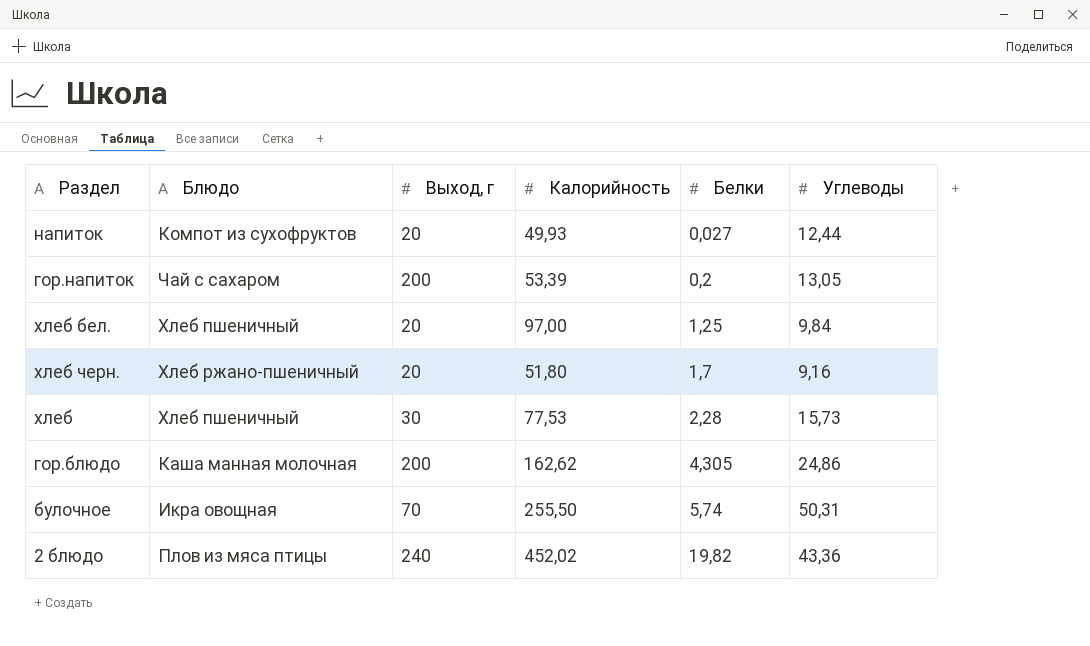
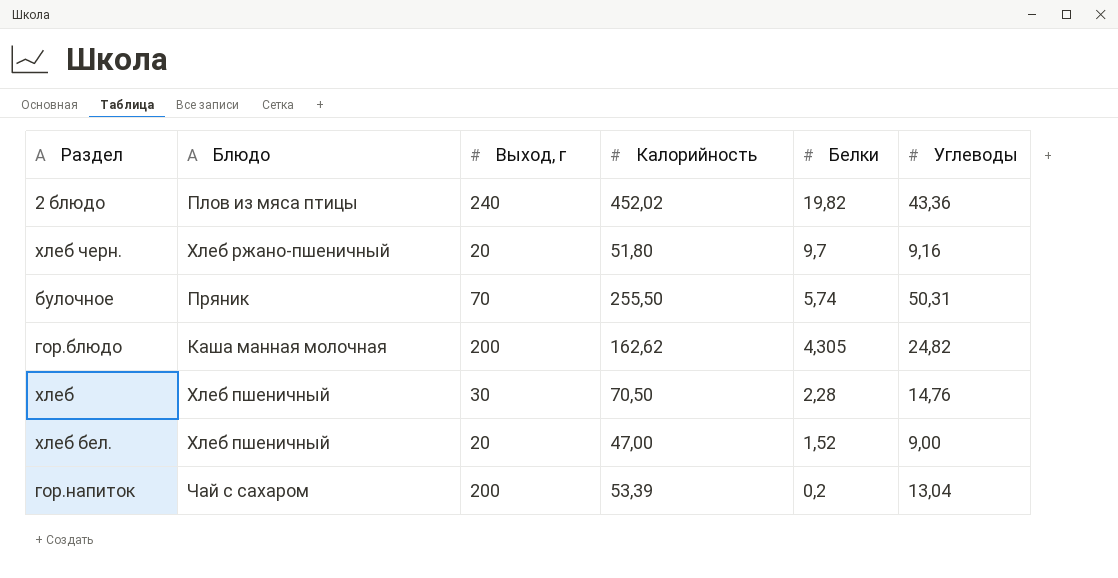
row order: Белки ascending -> Белки descending
row напиток: Компот из сухофруктов | 20 | 49,93 | 0,027 | 12,44 -> none
хлеб черн. | Белки: 1,7 -> 9,7
булочное | Блюдо: Икра овощная -> Пряник
гор.блюдо | Углеводы: 24,86 -> 24,82
хлеб | Калорийность: 77,53 -> 70,50
хлеб | Углеводы: 15,73 -> 14,76
хлеб бел. | Калорийность: 97,00 -> 47,00
хлеб бел. | Белки: 1,25 -> 1,52
хлеб бел. | Углеводы: 9,84 -> 9,00
гор.напиток | Углеводы: 13,05 -> 13,04

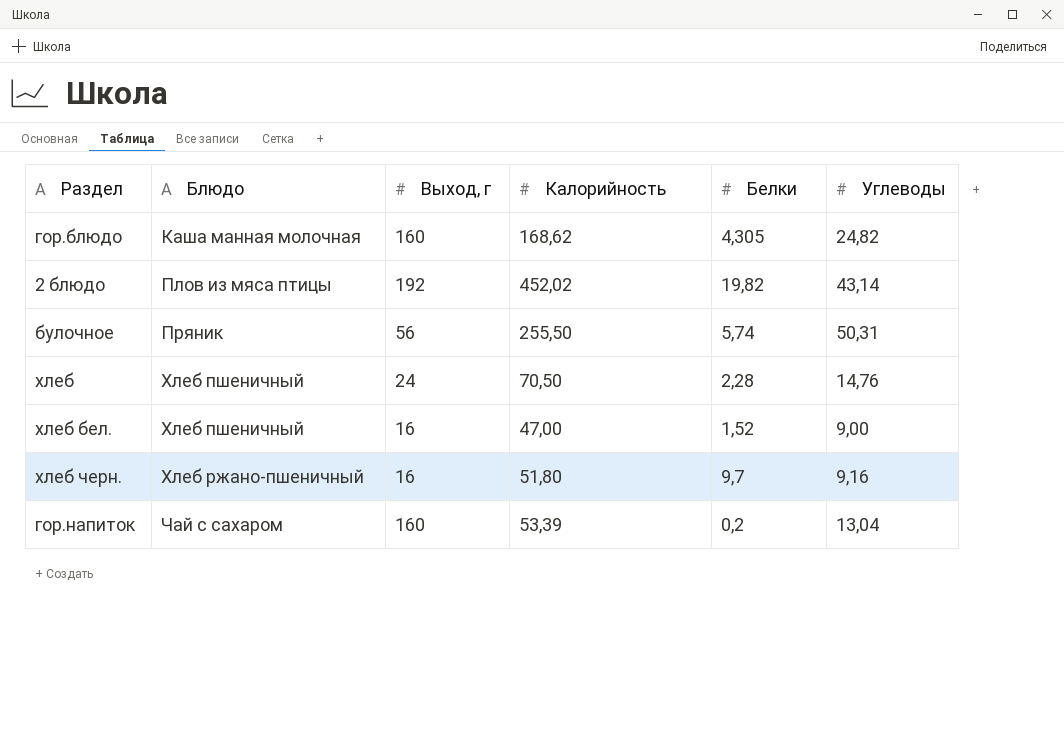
row order: Белки descending -> Блюдо ascending
гор.блюдо | Выход, г: 200 -> 160
гор.блюдо | Калорийность: 162,62 -> 168,62
2 блюдо | Выход, г: 240 -> 192
2 блюдо | Углеводы: 43,36 -> 43,14
булочное | Выход, г: 70 -> 56
хлеб | Выход, г: 30 -> 24
хлеб бел. | Выход, г: 20 -> 16
хлеб черн. | Выход, г: 20 -> 16
гор.напиток | Выход, г: 200 -> 160

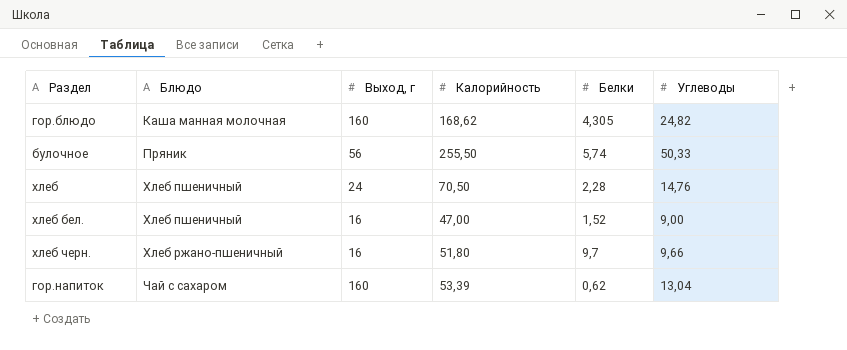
row 2 блюдо: Плов из мяса птицы | 192 | 452,02 | 19,82 | 43,14 -> none
булочное | Углеводы: 50,31 -> 50,33
хлеб черн. | Углеводы: 9,16 -> 9,66
гор.напиток | Белки: 0,2 -> 0,62

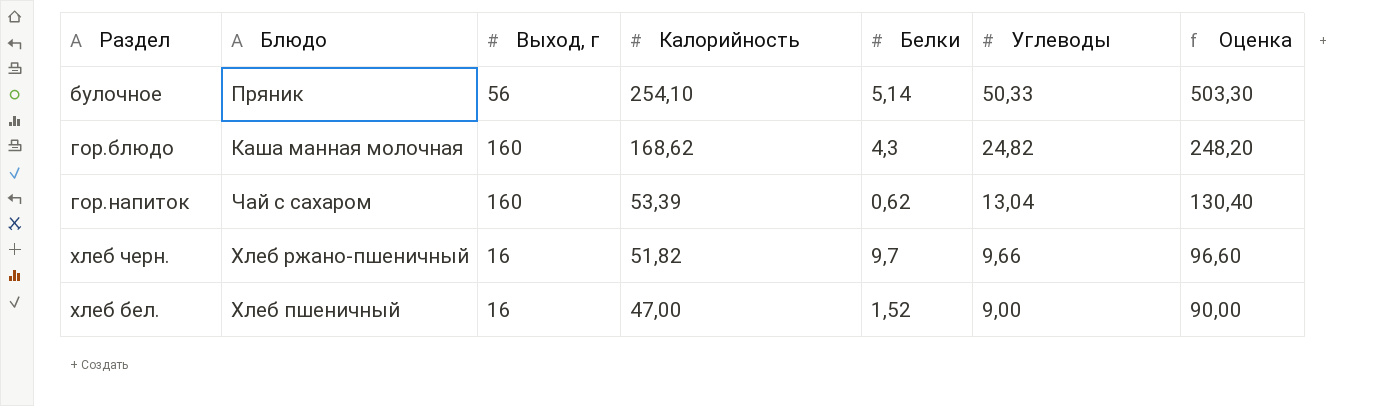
row order: Блюдо ascending -> Калорийность descending
column Оценка | formula: none -> [Углеводы] * 10
row хлеб: Хлеб пшеничный | 24 | 70,50 | 2,28 | 14,76 -> none
булочное | Калорийность: 255,50 -> 254,10
булочное | Белки: 5,74 -> 5,14
гор.блюдо | Белки: 4,305 -> 4,3
хлеб черн. | Калорийность: 51,80 -> 51,82

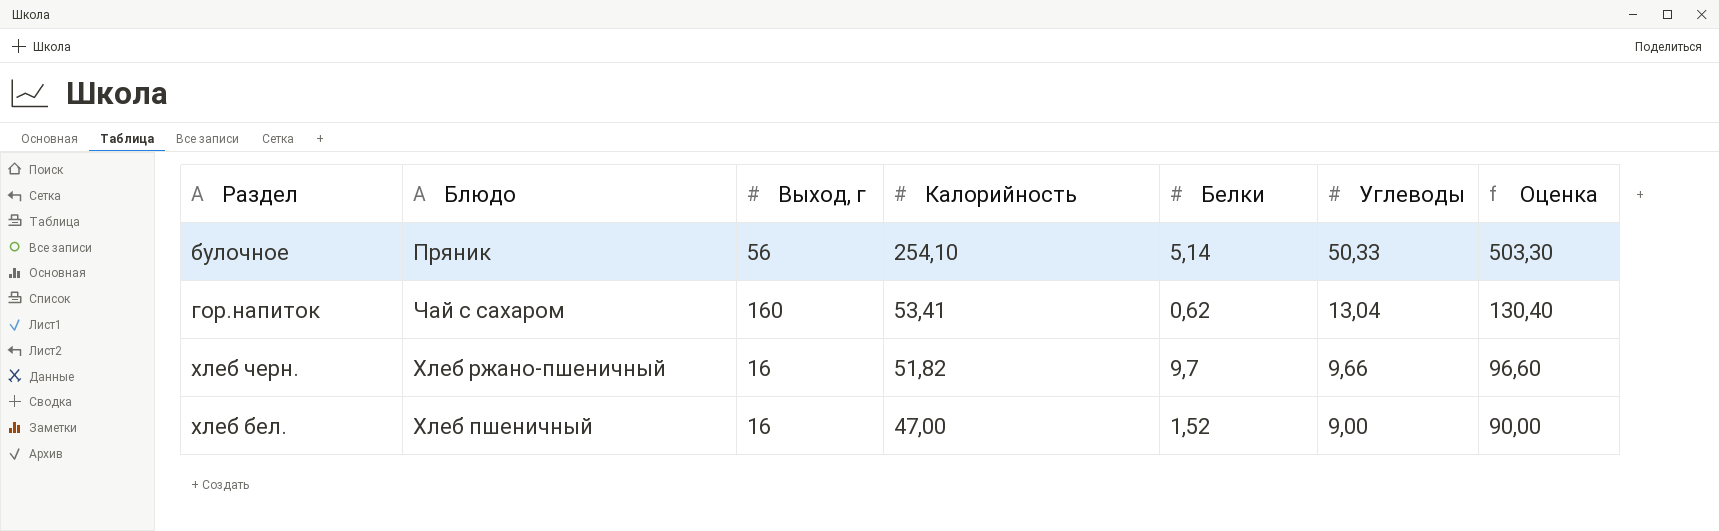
row гор.блюдо: Каша манная молочная | 160 | 168,62 | 4,3 | 24,82 | 248,20 -> none
гор.напиток | Калорийность: 53,39 -> 53,41

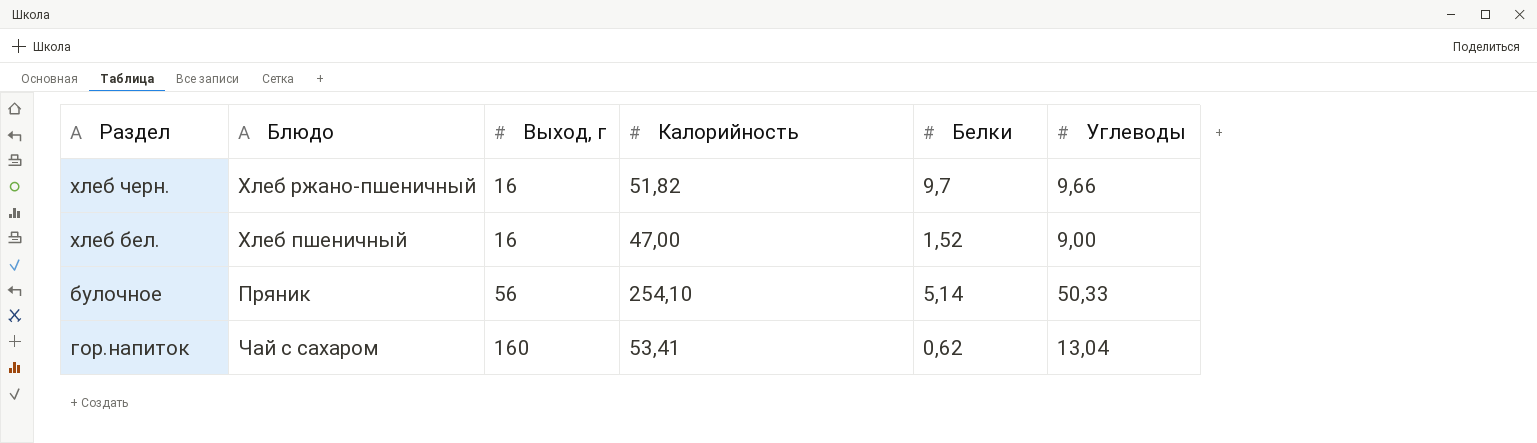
row order: Калорийность descending -> Выход, г ascending
column Оценка | formula: [Углеводы] * 10 -> none

